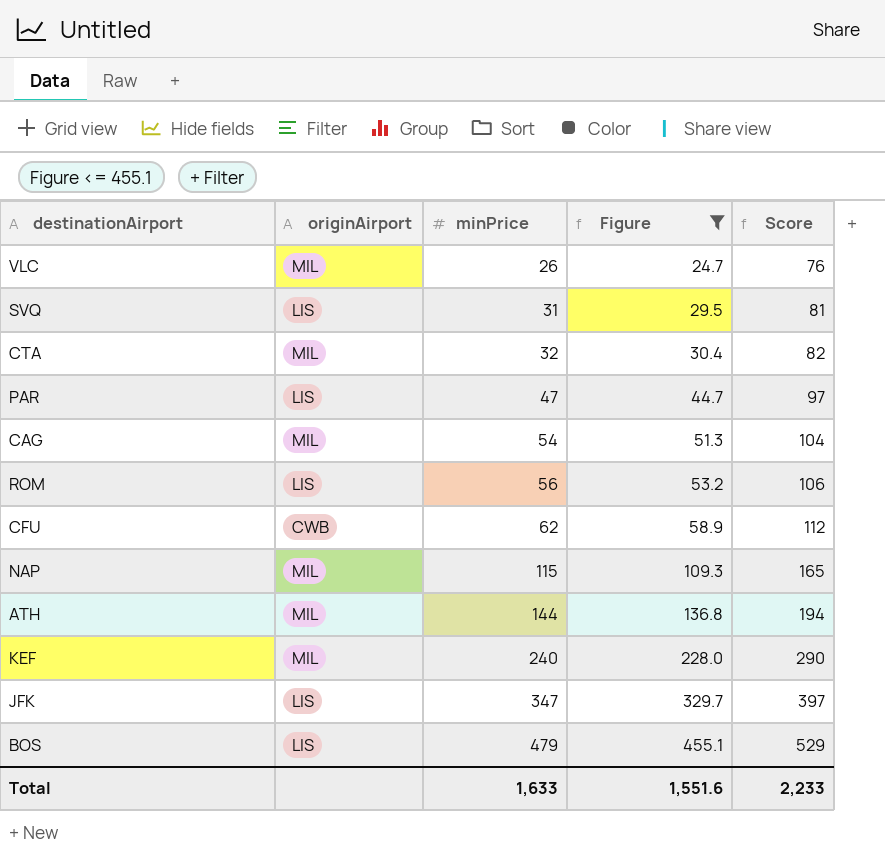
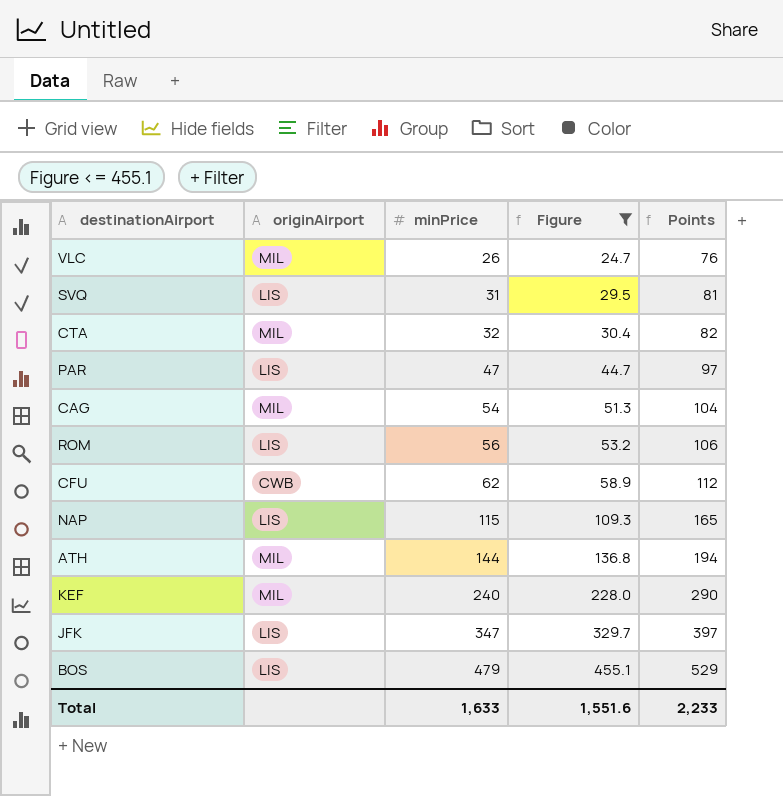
column name: Score -> Points
NAP | originAirport: MIL -> LIS

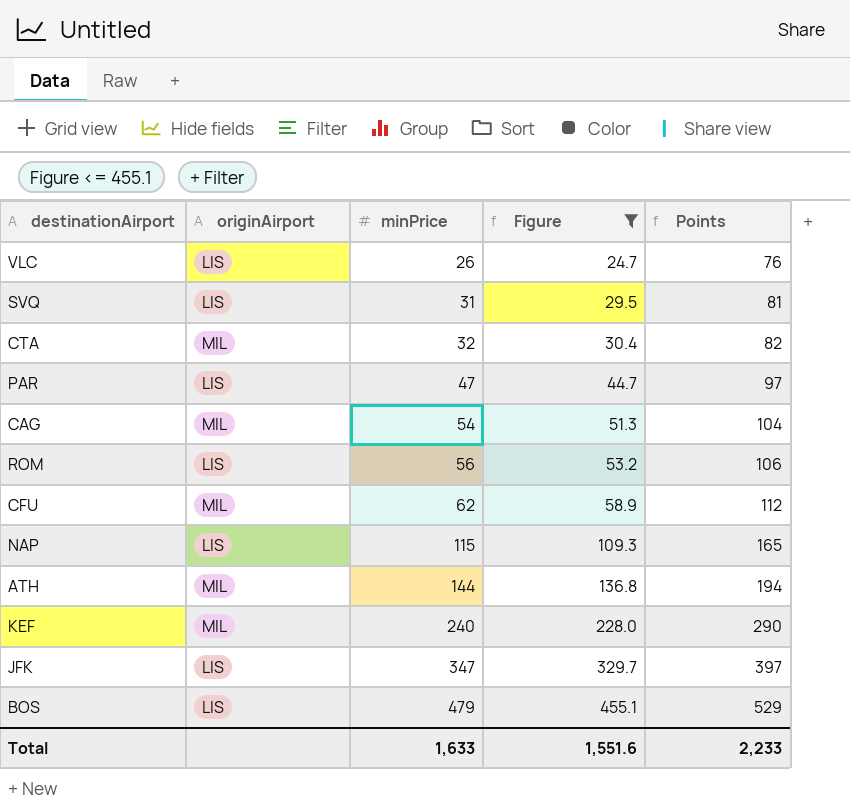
VLC | originAirport: MIL -> LIS
CFU | originAirport: CWB -> MIL

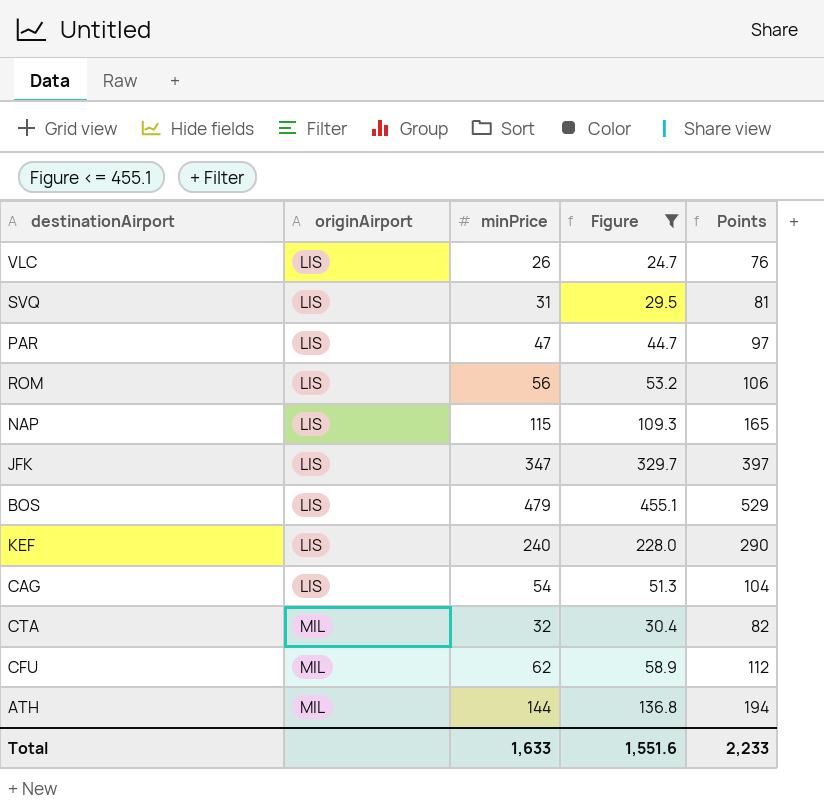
row order: minPrice ascending -> originAirport ascending
KEF | originAirport: MIL -> LIS
CAG | originAirport: MIL -> LIS

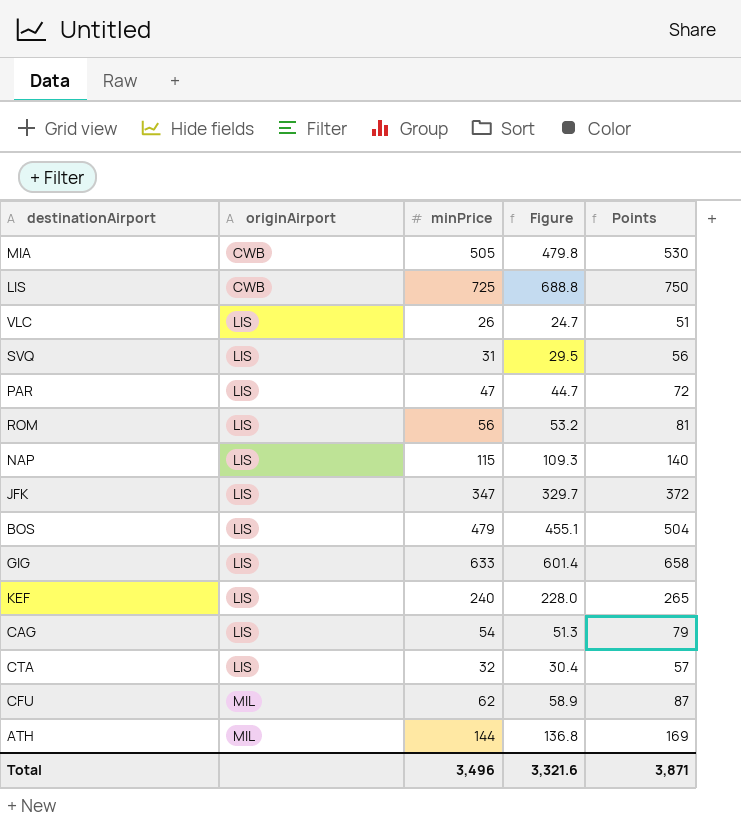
filter: Figure <= 455.1 -> none
column Points | formula: [minPrice] + 50 -> [minPrice] + 25
CTA | originAirport: MIL -> LIS
Total | minPrice: 1,633 -> 3,496
Total | Figure: 1,551.6 -> 3,321.6
Total | Points: 2,233 -> 3,871

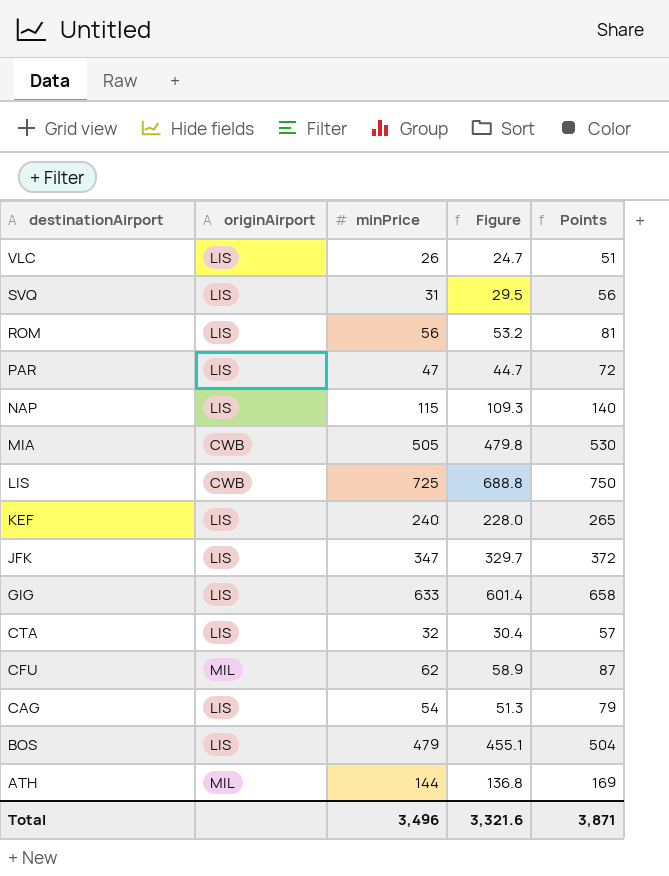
row order: originAirport ascending -> destinationAirport descending

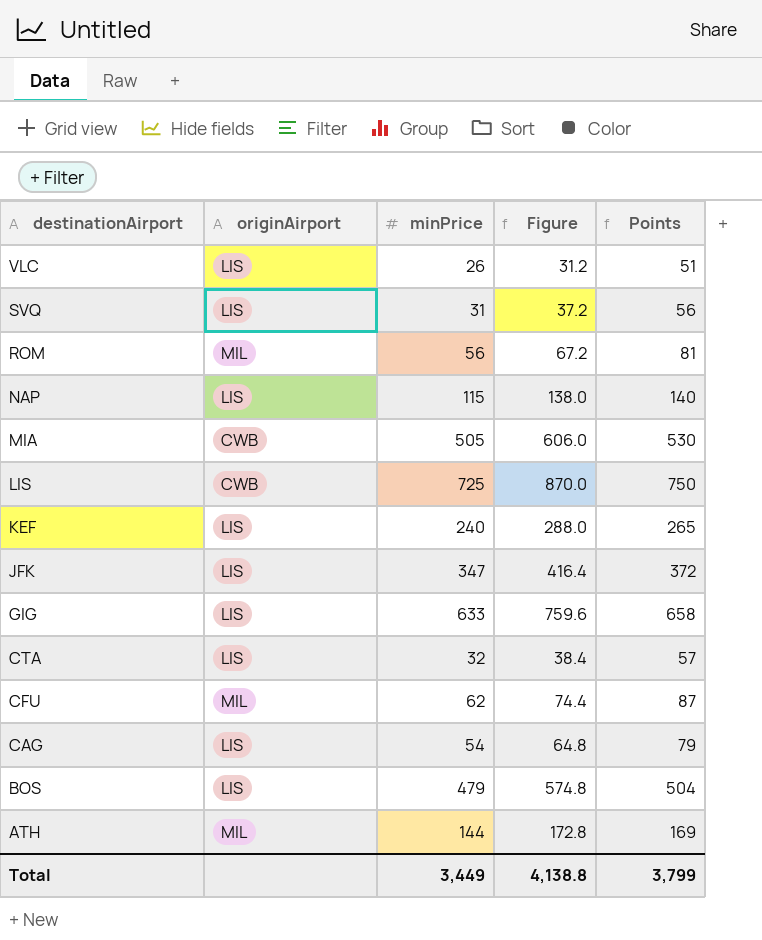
column Figure | formula: [minPrice] * 0.95 -> [minPrice] * 1.2
row PAR: LIS | 47 | 44.7 | 72 -> none
ROM | originAirport: LIS -> MIL
Total | minPrice: 3,496 -> 3,449
Total | Figure: 3,321.6 -> 4,138.8
Total | Points: 3,871 -> 3,799

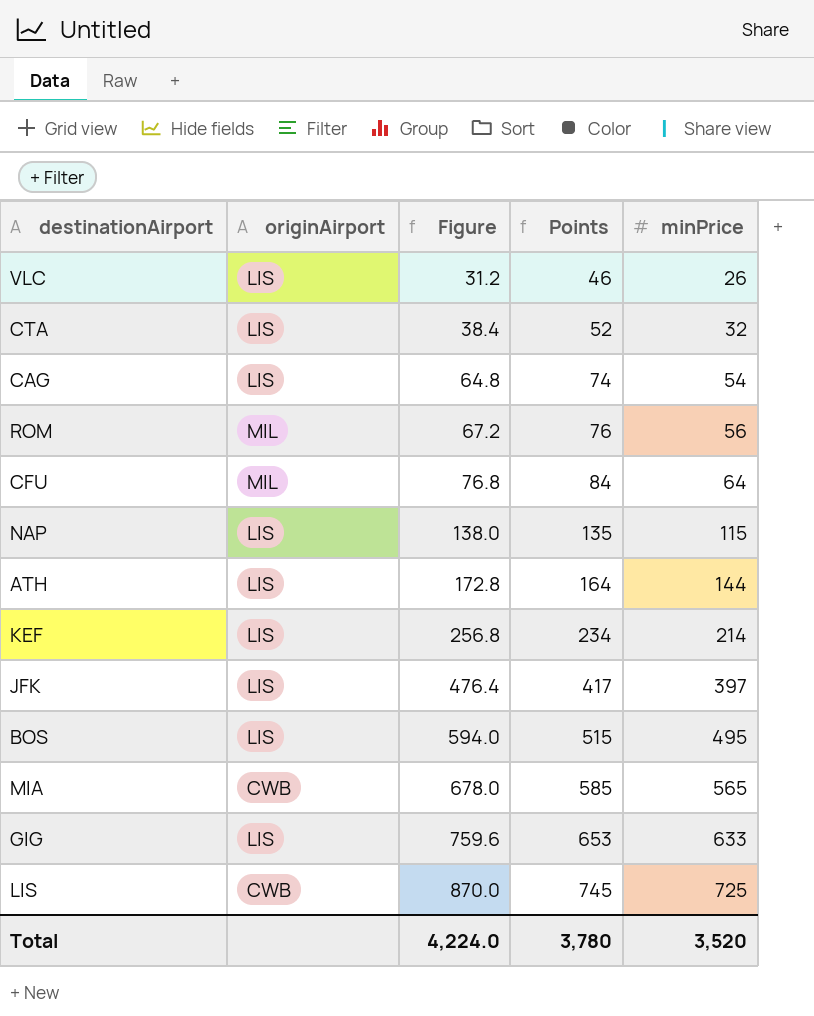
row order: destinationAirport descending -> Figure ascending
column Points | formula: [minPrice] + 25 -> [minPrice] + 20
column minPrice | position: 3 -> 5
row SVQ: LIS | 31 | 37.2 | 56 -> none
CFU | Figure: 74.4 -> 76.8
CFU | minPrice: 62 -> 64
ATH | originAirport: MIL -> LIS
KEF | Figure: 288.0 -> 256.8
KEF | minPrice: 240 -> 214
JFK | Figure: 416.4 -> 476.4
JFK | minPrice: 347 -> 397
BOS | Figure: 574.8 -> 594.0
BOS | minPrice: 479 -> 495
MIA | Figure: 606.0 -> 678.0
MIA | minPrice: 505 -> 565
Total | Figure: 4,138.8 -> 4,224.0
Total | Points: 3,799 -> 3,780
Total | minPrice: 3,449 -> 3,520

